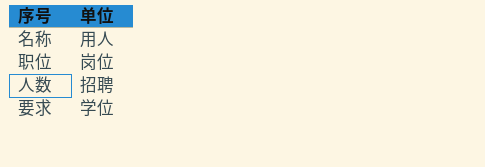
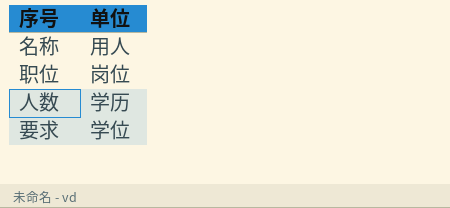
人数 | 单位: 招聘 -> 学历

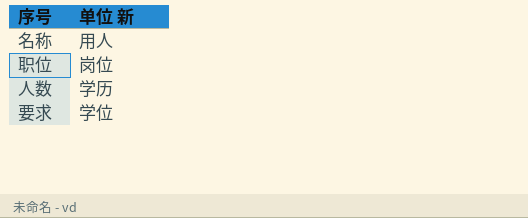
column name: 单位 -> 单位 新

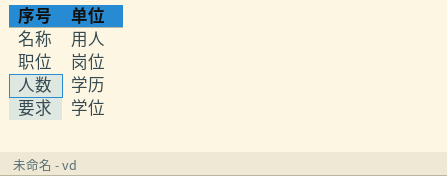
column name: 单位 新 -> 单位

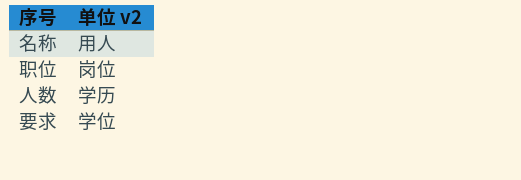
column name: 单位 -> 单位 v2

